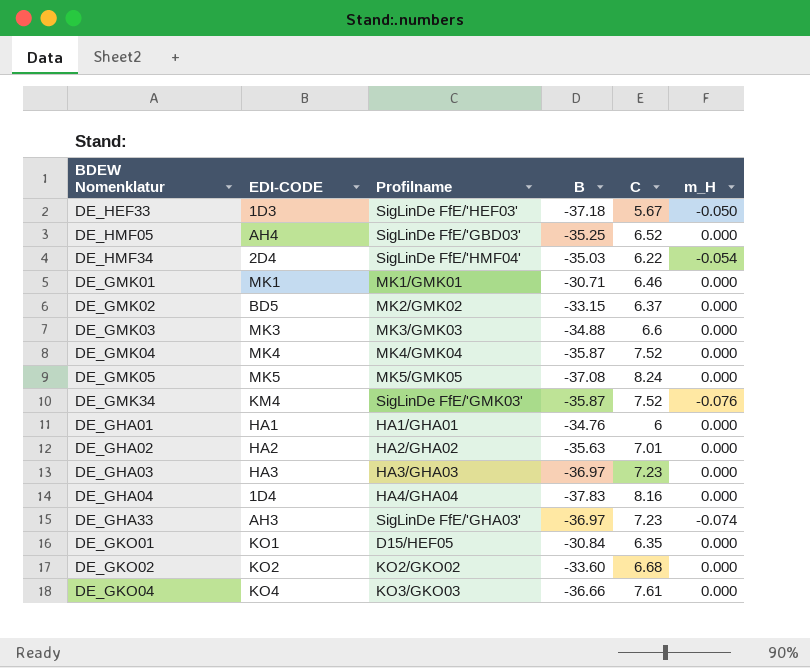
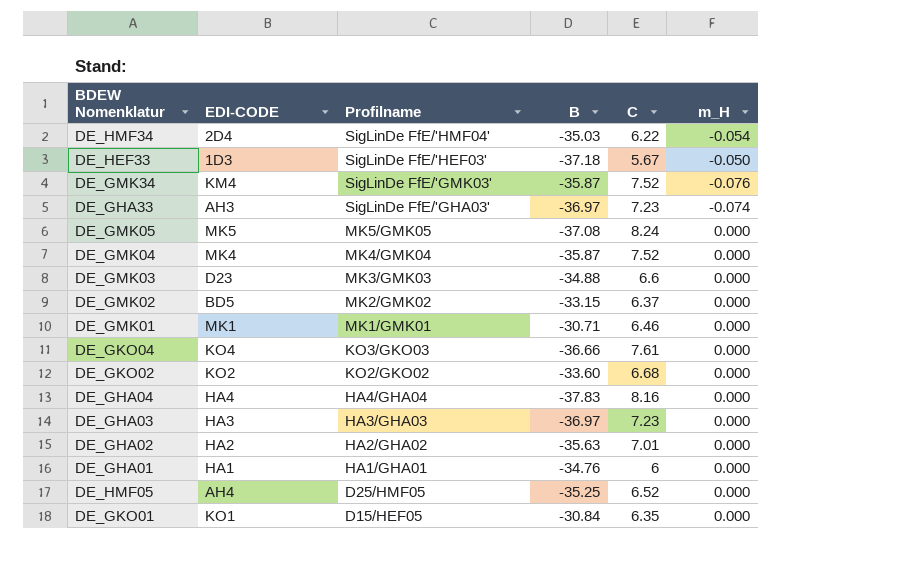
row order: none -> Profilname descending
DE_GMK03 | EDI-CODE: MK3 -> D23
DE_GHA04 | EDI-CODE: 1D4 -> HA4
DE_HMF05 | Profilname: SigLinDe FfE/'GBD03' -> D25/HMF05

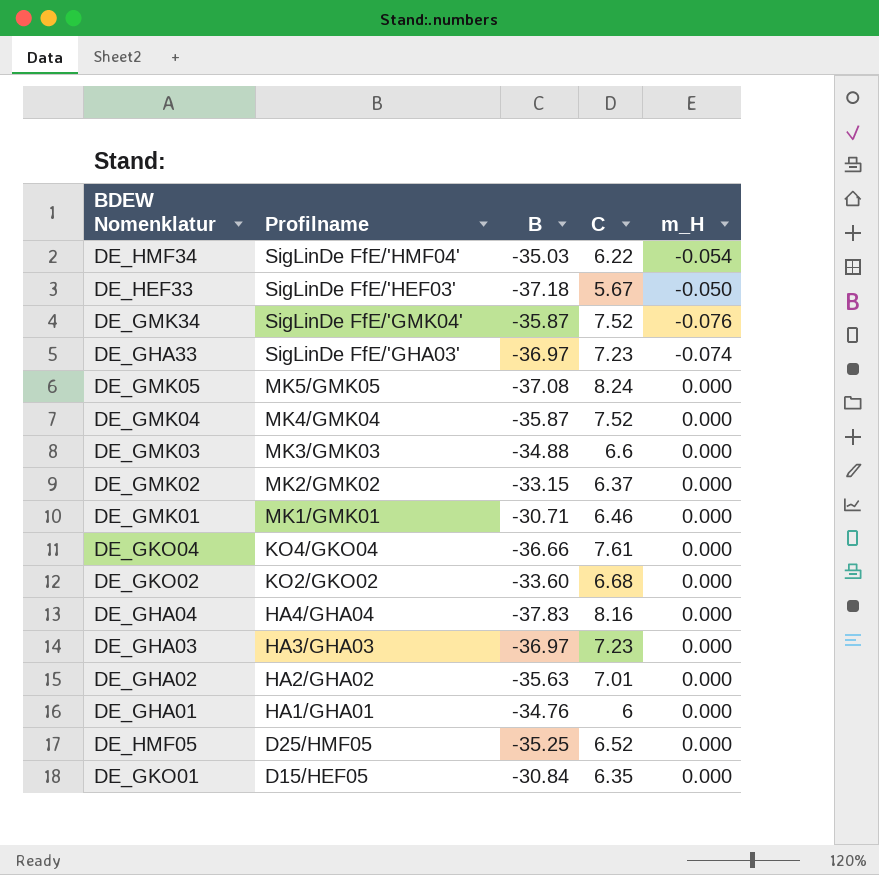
column EDI-CODE | position: 2 -> none
DE_GMK34 | Profilname: SigLinDe FfE/'GMK03' -> SigLinDe FfE/'GMK04'
DE_GKO04 | Profilname: KO3/GKO03 -> KO4/GKO04

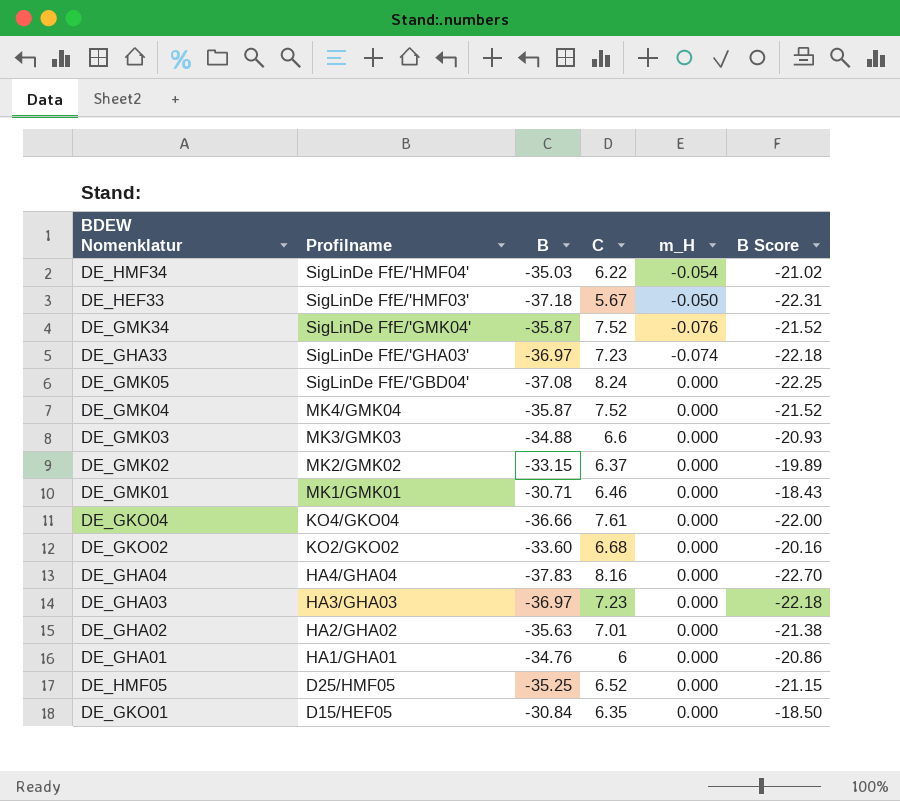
column B Score | formula: none -> [B] * 0.6
DE_HEF33 | Profilname: SigLinDe FfE/'HEF03' -> SigLinDe FfE/'HMF03'
DE_GMK05 | Profilname: MK5/GMK05 -> SigLinDe FfE/'GBD04'

